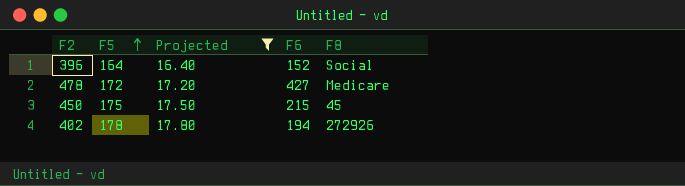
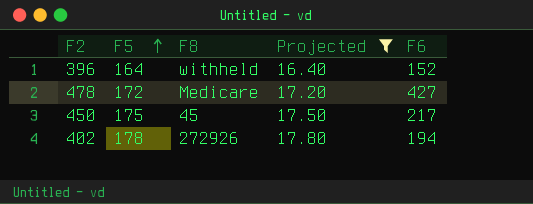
column F8 | position: 5 -> 3
396 | F8: Social -> withheld
450 | F6: 215 -> 217

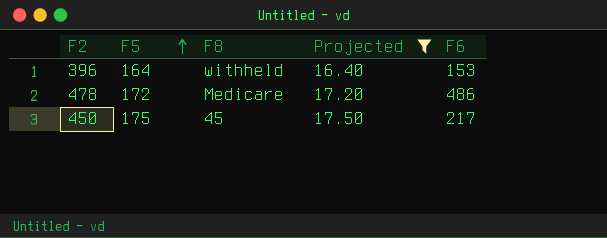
row 402: 178 | 272926 | 17.80 | 194 -> none
396 | F6: 152 -> 153
478 | F6: 427 -> 486

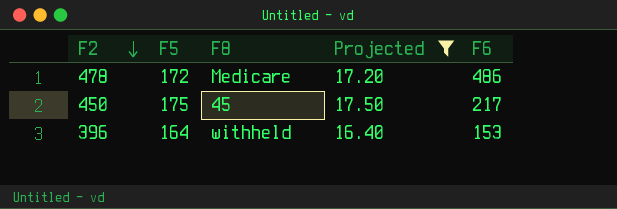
row order: F5 ascending -> F2 descending

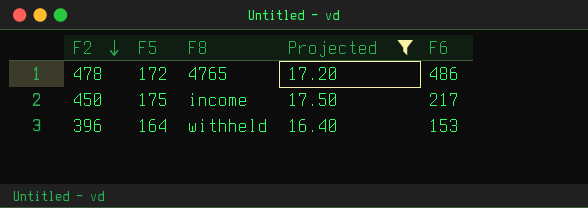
478 | F8: Medicare -> 4765
450 | F8: 45 -> income

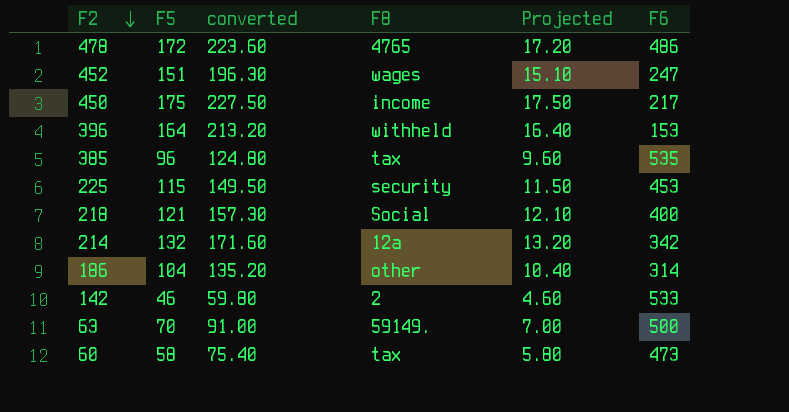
filter: Projected >= 16.40 -> none
column converted | formula: none -> [F5] * 1.3

